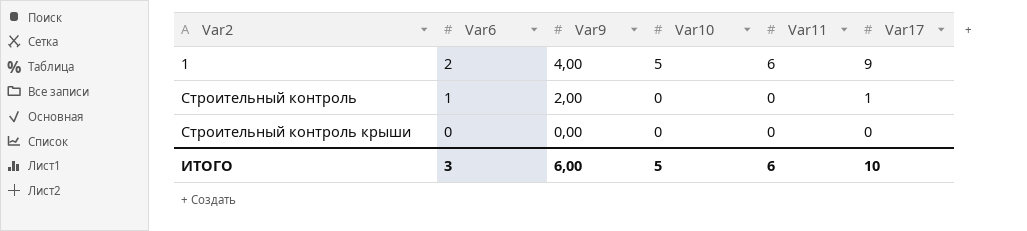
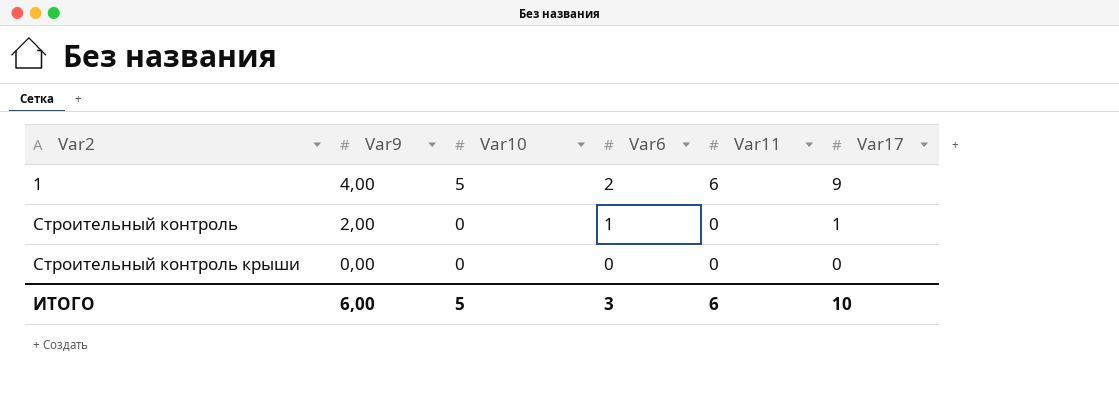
column Var6 | position: 2 -> 4

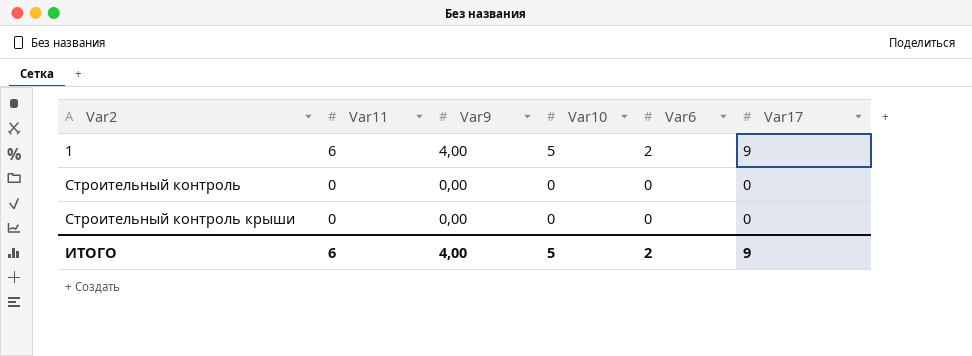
column Var11 | position: 5 -> 2
Строительный контроль | Var9: 2,00 -> 0,00
Строительный контроль | Var6: 1 -> 0
Строительный контроль | Var17: 1 -> 0
ИТОГО | Var9: 6,00 -> 4,00
ИТОГО | Var6: 3 -> 2
ИТОГО | Var17: 10 -> 9

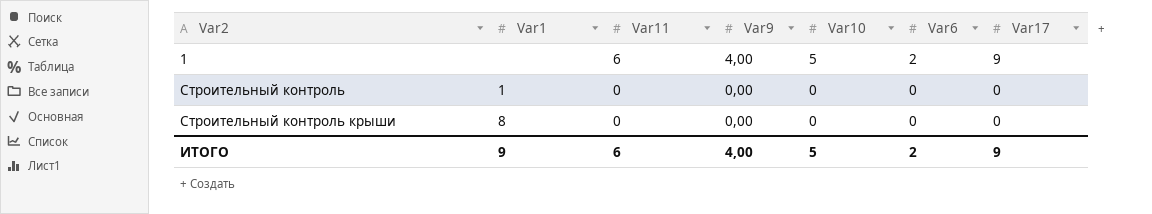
column Var1 | position: none -> 2

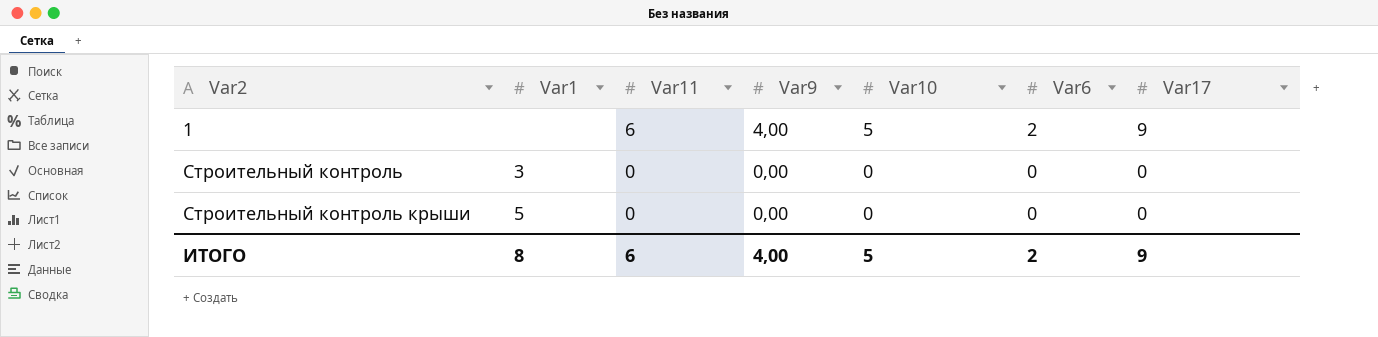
Строительный контроль | Var1: 1 -> 3
Строительный контроль крыши | Var1: 8 -> 5
ИТОГО | Var1: 9 -> 8

